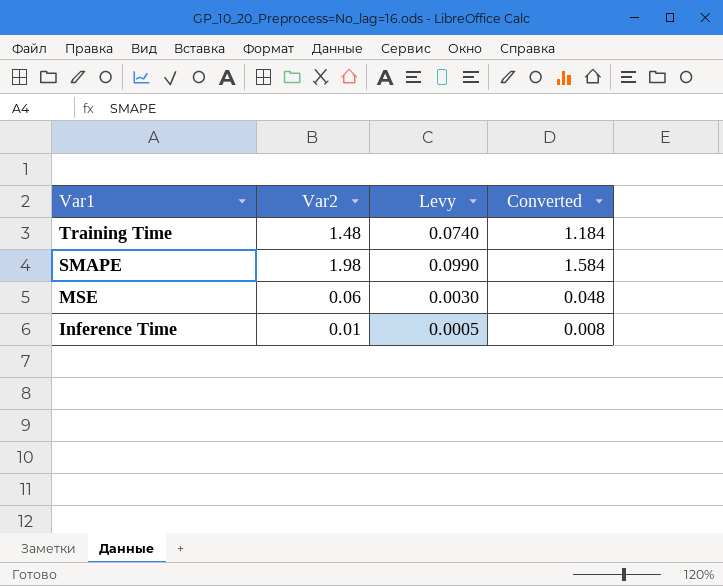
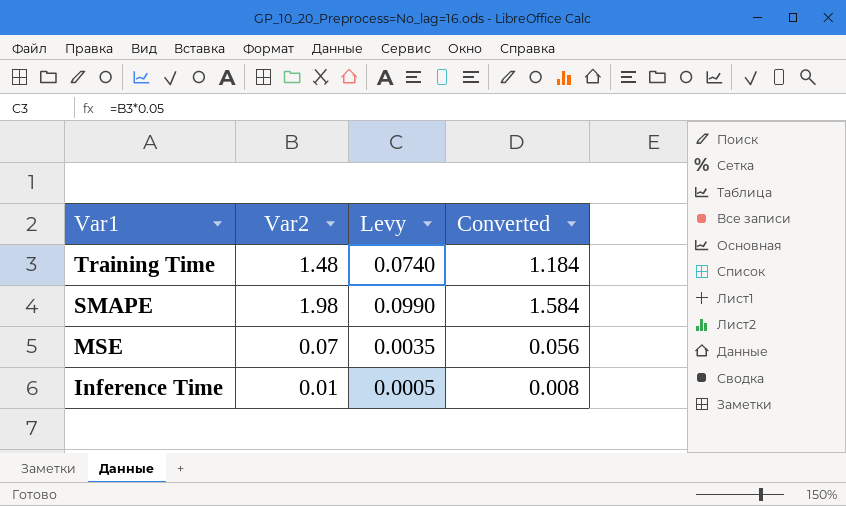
MSE | Var2: 0.06 -> 0.07
MSE | Levy: 0.0030 -> 0.0035
MSE | Converted: 0.048 -> 0.056

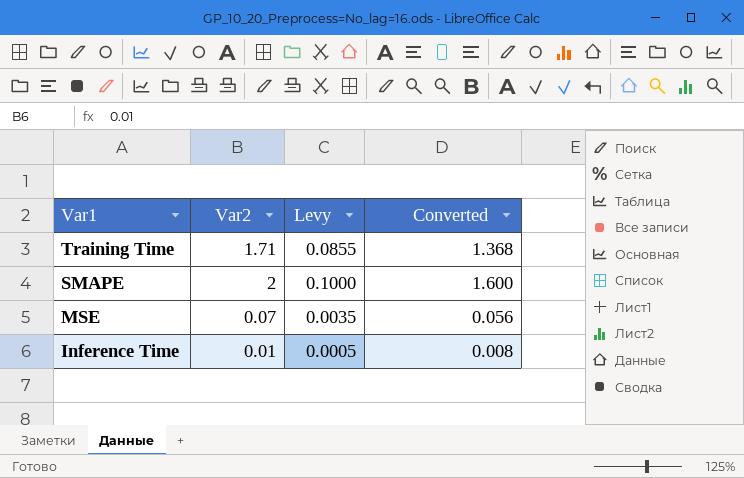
Training Time | Var2: 1.48 -> 1.71
Training Time | Levy: 0.0740 -> 0.0855
Training Time | Converted: 1.184 -> 1.368
SMAPE | Var2: 1.98 -> 2
SMAPE | Levy: 0.0990 -> 0.1000
SMAPE | Converted: 1.584 -> 1.600

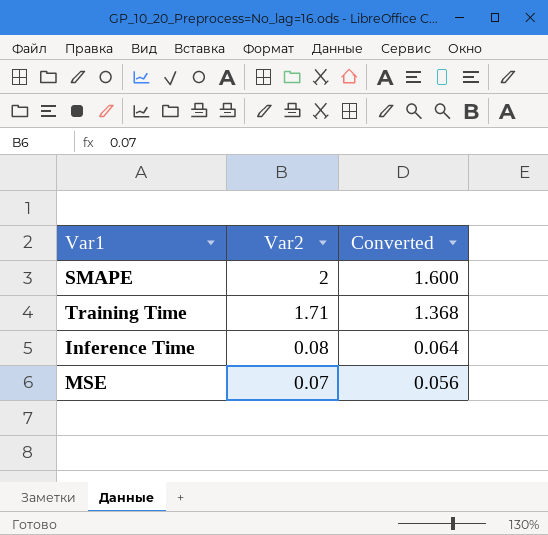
row order: Var1 descending -> Var2 descending
column Levy | formula: [Var2] * 0.05 -> none
Inference Time | Var2: 0.01 -> 0.08
Inference Time | Converted: 0.008 -> 0.064

